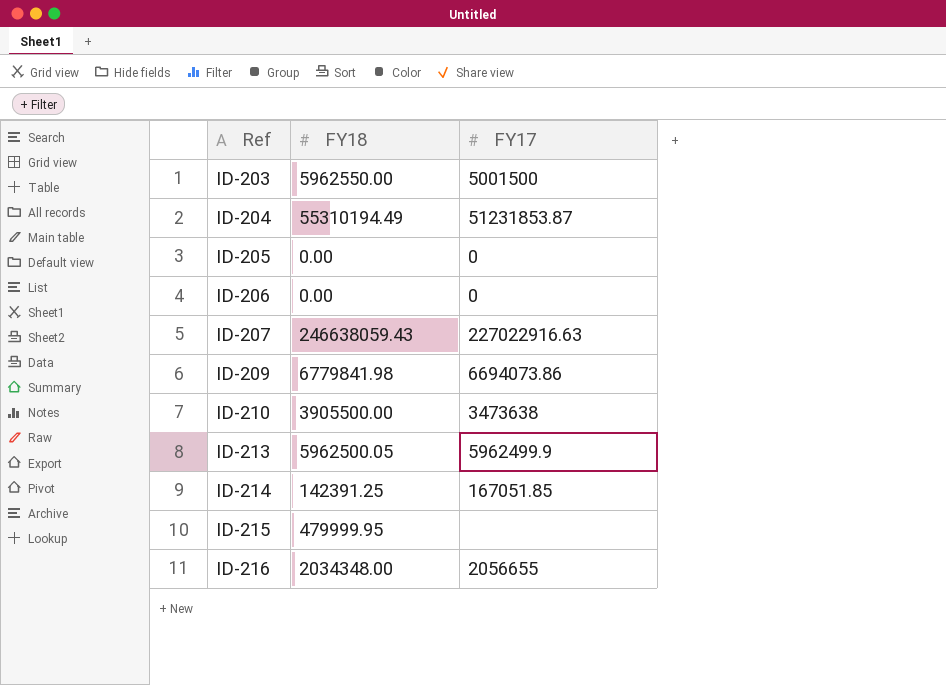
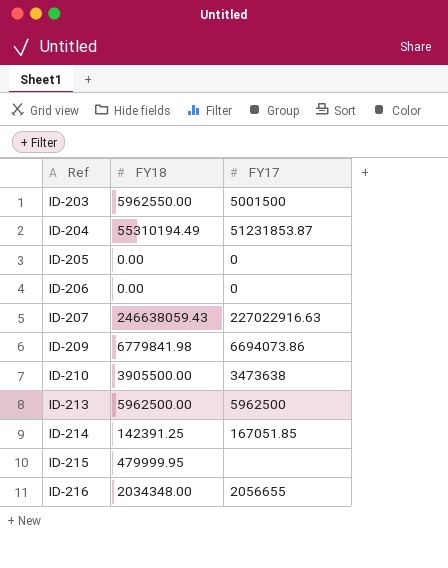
ID-213 | FY18: 5962500.05 -> 5962500.00
ID-213 | FY17: 5962499.9 -> 5962500

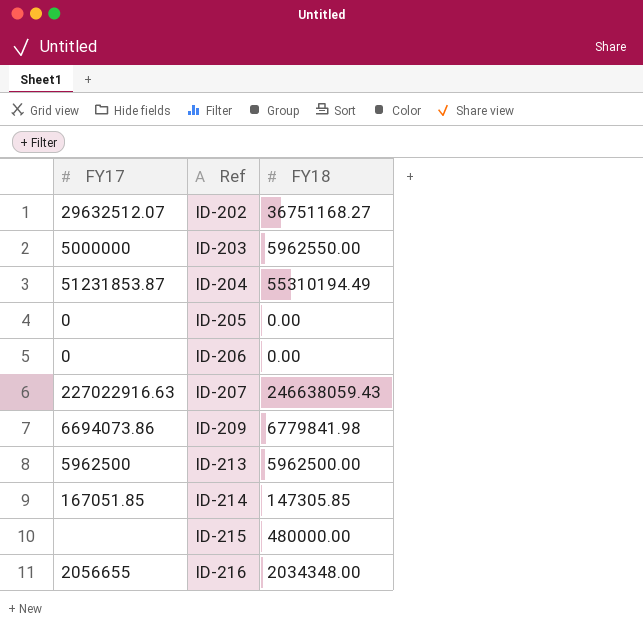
column FY17 | position: 3 -> 1
row ID-210: 3905500.00 | 3473638 -> none
row ID-202: none -> 29632512.07 | 36751168.27
ID-203 | FY17: 5001500 -> 5000000
ID-214 | FY18: 142391.25 -> 147305.85
ID-215 | FY18: 479999.95 -> 480000.00

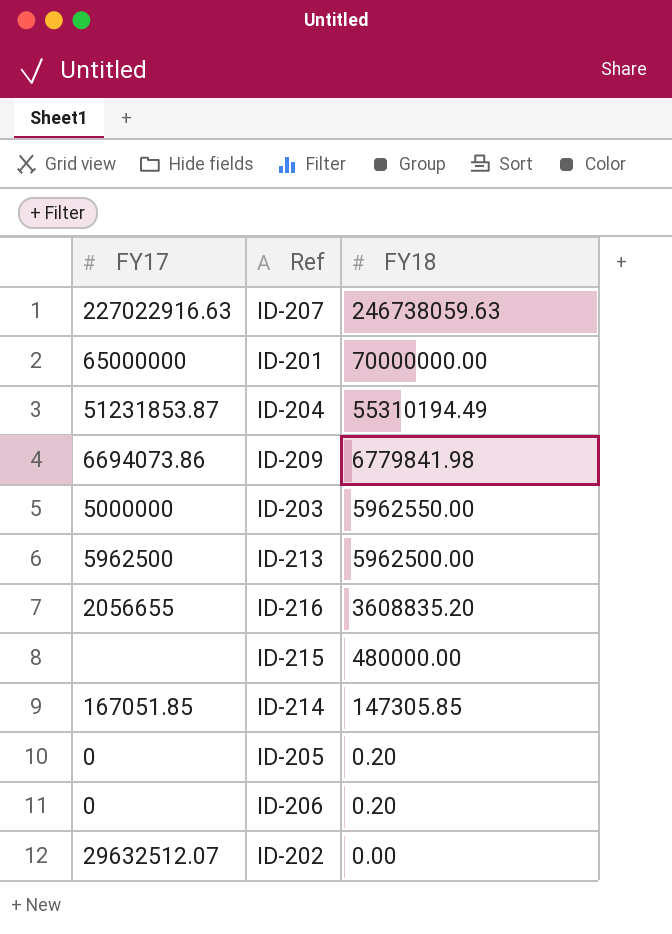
row order: Ref ascending -> FY18 descending
ID-207 | FY18: 246638059.43 -> 246738059.63
row ID-201: none -> 65000000 | 70000000.00
ID-216 | FY18: 2034348.00 -> 3608835.20
ID-205 | FY18: 0.00 -> 0.20
ID-206 | FY18: 0.00 -> 0.20
ID-202 | FY18: 36751168.27 -> 0.00

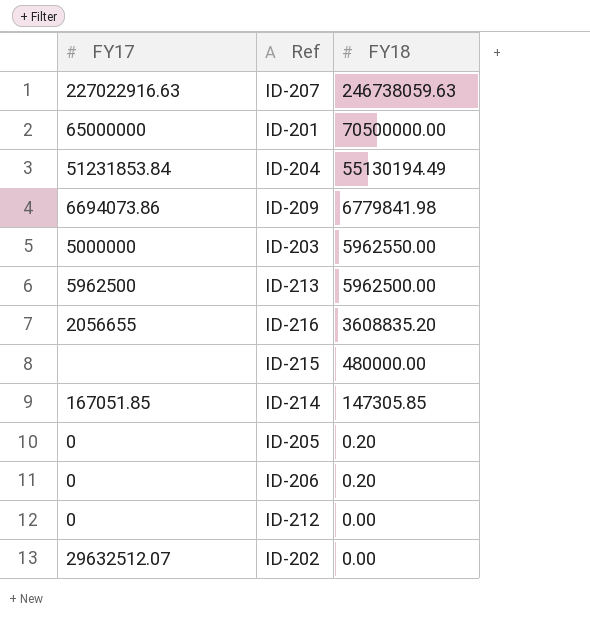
ID-201 | FY18: 70000000.00 -> 70500000.00
ID-204 | FY17: 51231853.87 -> 51231853.84
ID-204 | FY18: 55310194.49 -> 55130194.49
row ID-212: none -> 0 | 0.00

